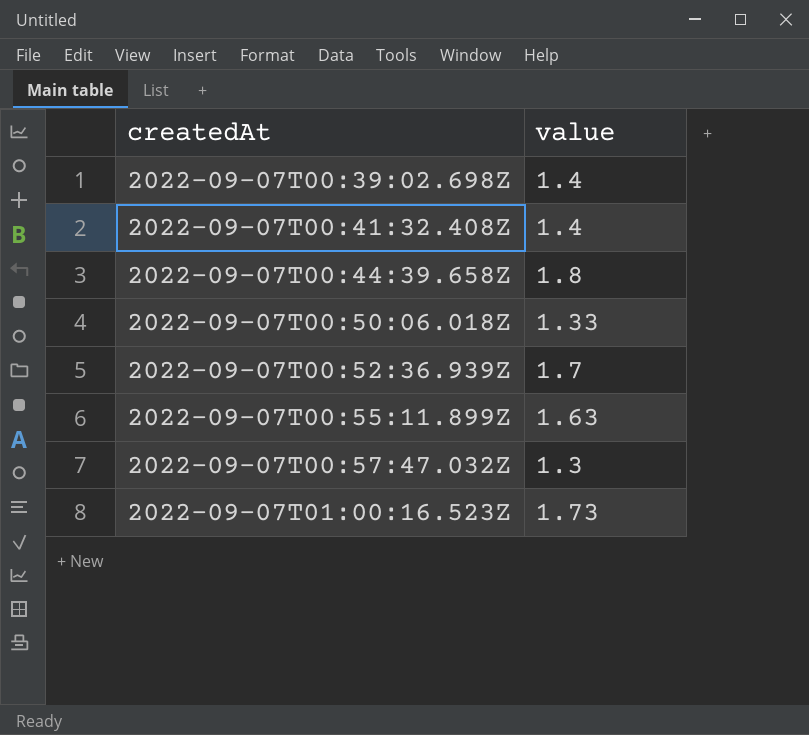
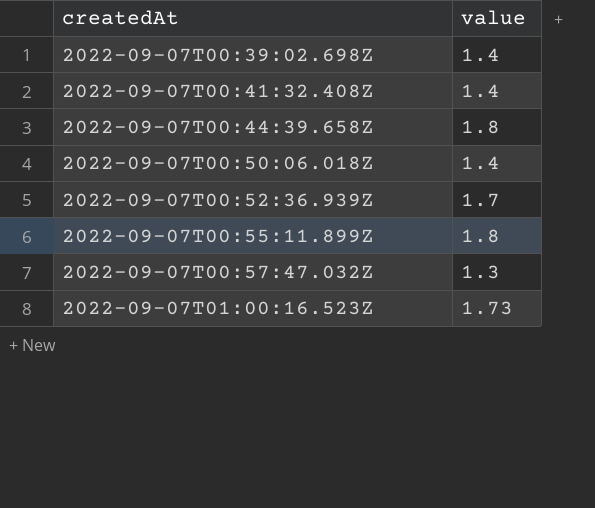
2022-09-07T00:50:06.018Z | value: 1.33 -> 1.4
2022-09-07T00:55:11.899Z | value: 1.63 -> 1.8

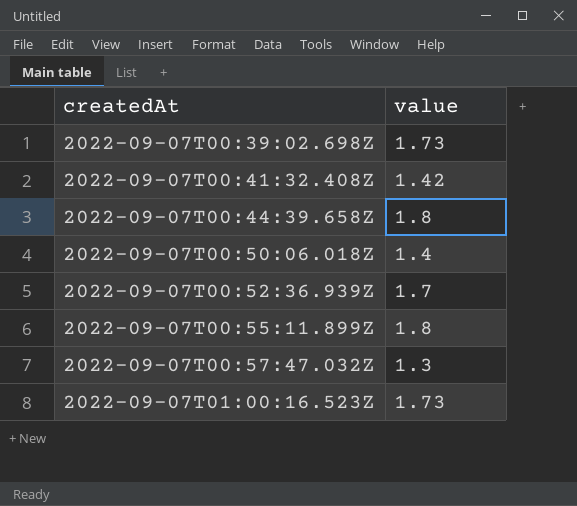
2022-09-07T00:39:02.698Z | value: 1.4 -> 1.73
2022-09-07T00:41:32.408Z | value: 1.4 -> 1.42

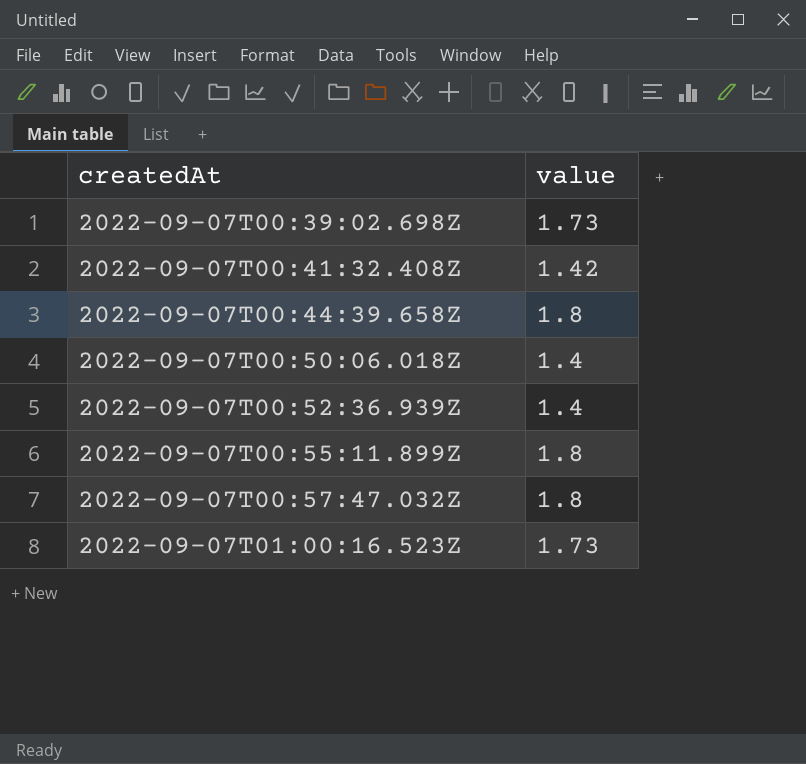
2022-09-07T00:52:36.939Z | value: 1.7 -> 1.4
2022-09-07T00:57:47.032Z | value: 1.3 -> 1.8

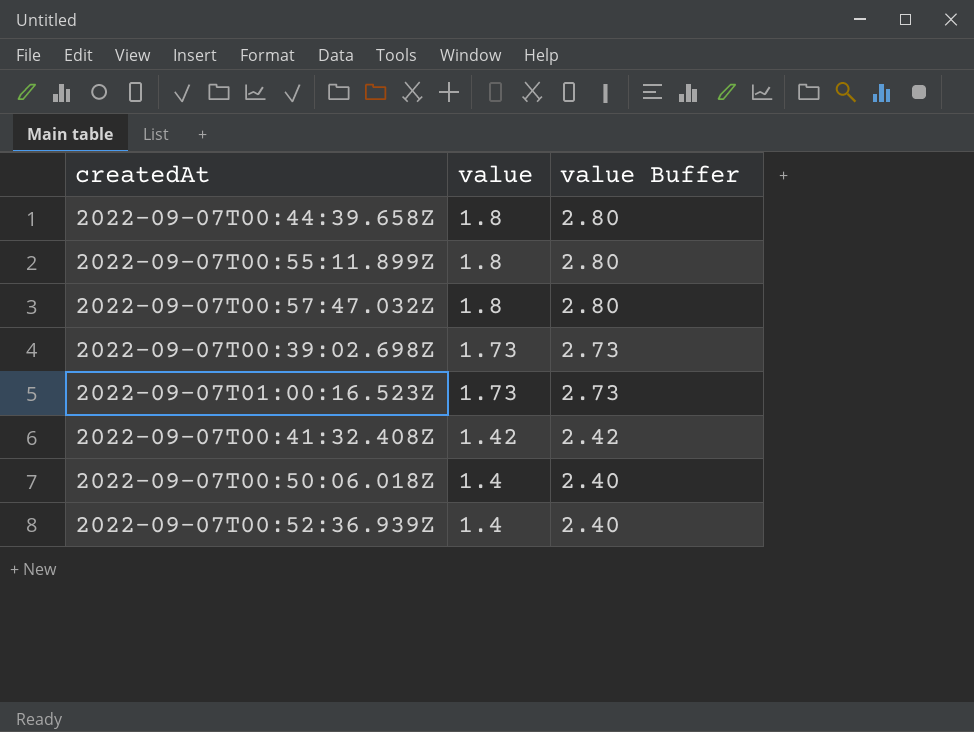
row order: createdAt ascending -> value descending
column value Buffer | formula: none -> [value] + 1

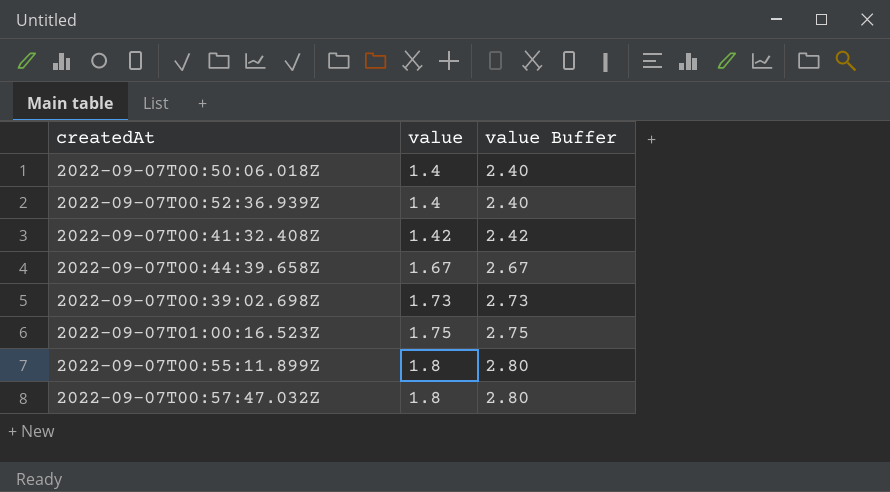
row order: value descending -> value ascending
2022-09-07T00:44:39.658Z | value: 1.8 -> 1.67
2022-09-07T00:44:39.658Z | value Buffer: 2.80 -> 2.67
2022-09-07T01:00:16.523Z | value: 1.73 -> 1.75
2022-09-07T01:00:16.523Z | value Buffer: 2.73 -> 2.75

